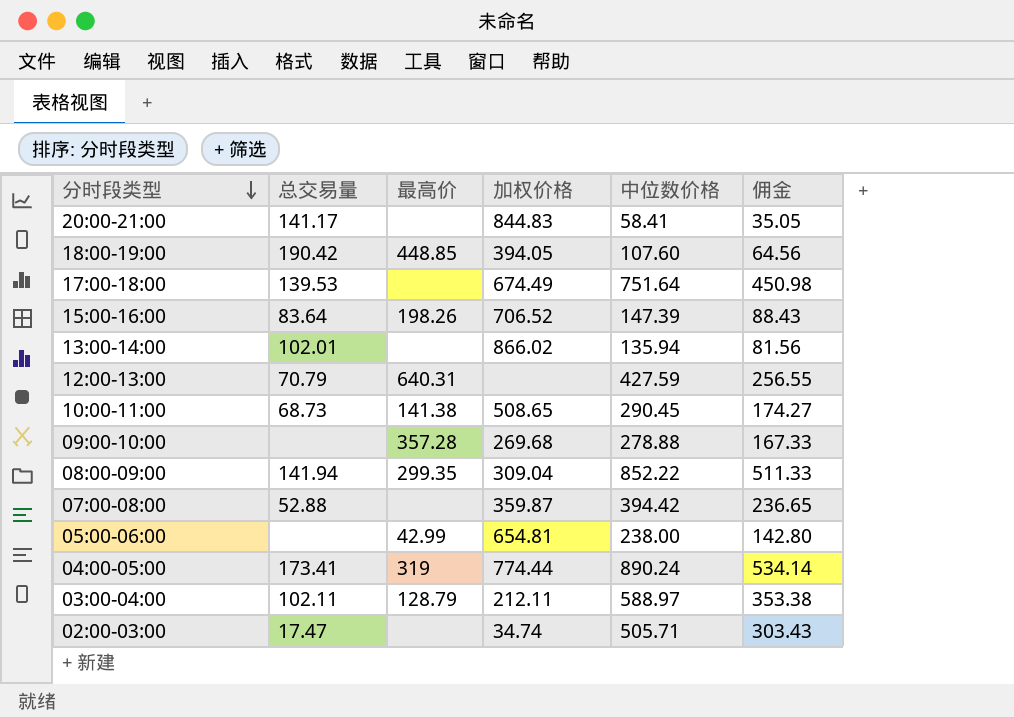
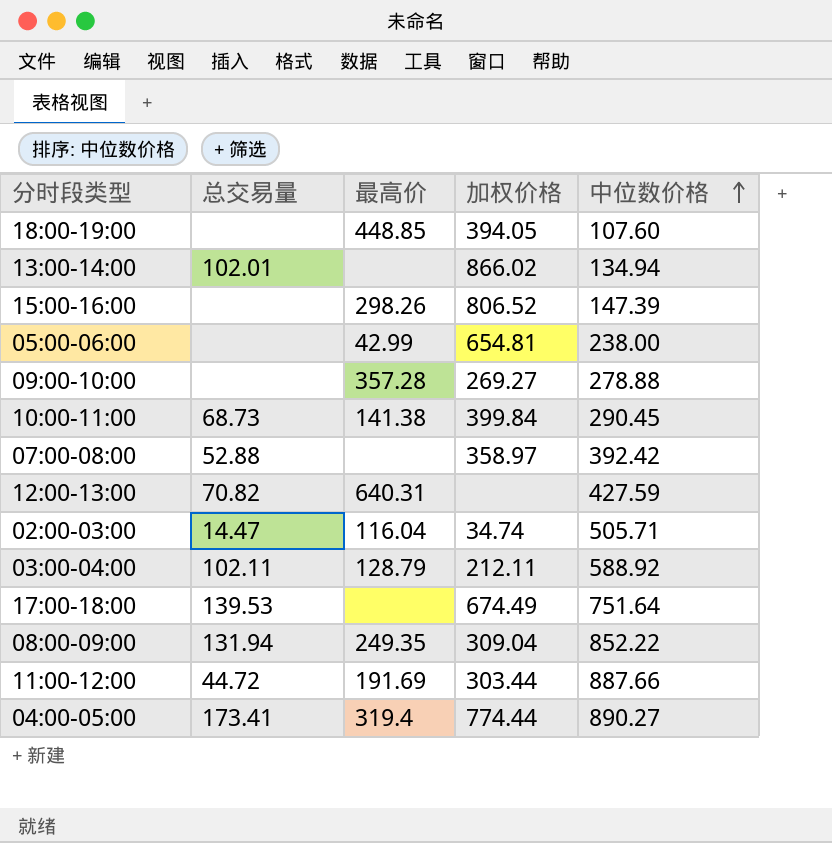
row order: 分时段类型 descending -> 中位数价格 ascending
column 佣金 | formula: [中位数价格] * 0.6 -> none
row 20:00-21:00: 141.17 | none | 844.83 | 58.41 | 35.05 -> none
18:00-19:00 | 总交易量: 190.42 -> none
13:00-14:00 | 中位数价格: 135.94 -> 134.94
15:00-16:00 | 总交易量: 83.64 -> none
15:00-16:00 | 最高价: 198.26 -> 298.26
15:00-16:00 | 加权价格: 706.52 -> 806.52
09:00-10:00 | 加权价格: 269.68 -> 269.27
10:00-11:00 | 加权价格: 508.65 -> 399.84
07:00-08:00 | 加权价格: 359.87 -> 358.97
07:00-08:00 | 中位数价格: 394.42 -> 392.42
12:00-13:00 | 总交易量: 70.79 -> 70.82
02:00-03:00 | 总交易量: 17.47 -> 14.47
02:00-03:00 | 最高价: none -> 116.04
03:00-04:00 | 中位数价格: 588.97 -> 588.92
08:00-09:00 | 总交易量: 141.94 -> 131.94
08:00-09:00 | 最高价: 299.35 -> 249.35
row 11:00-12:00: none -> 44.72 | 191.69 | 303.44 | 887.66
04:00-05:00 | 最高价: 319 -> 319.4
04:00-05:00 | 中位数价格: 890.24 -> 890.27

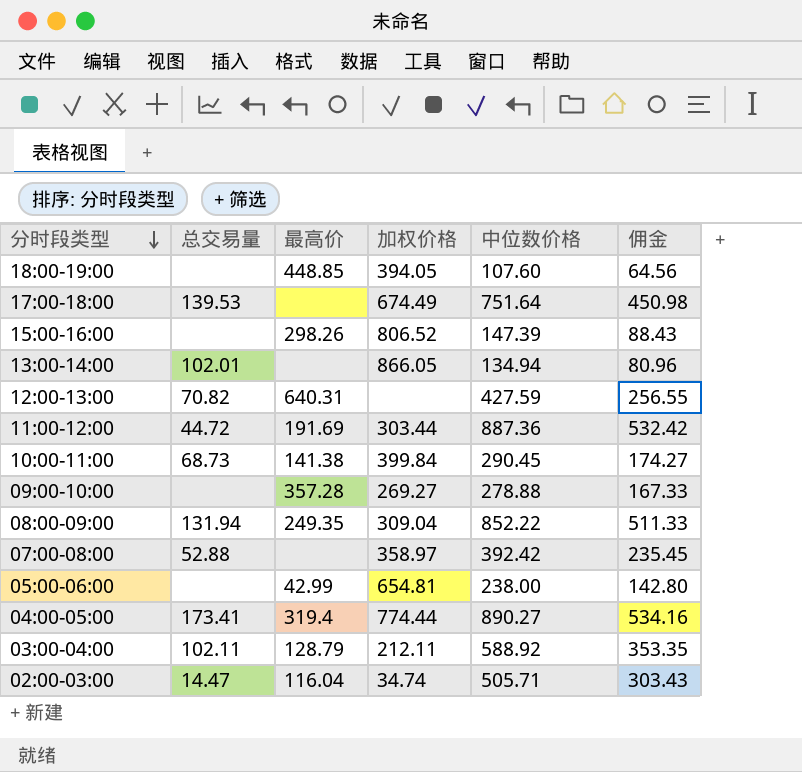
row order: 中位数价格 ascending -> 分时段类型 descending
column 佣金 | formula: none -> [中位数价格] * 0.6
13:00-14:00 | 加权价格: 866.02 -> 866.05
11:00-12:00 | 中位数价格: 887.66 -> 887.36

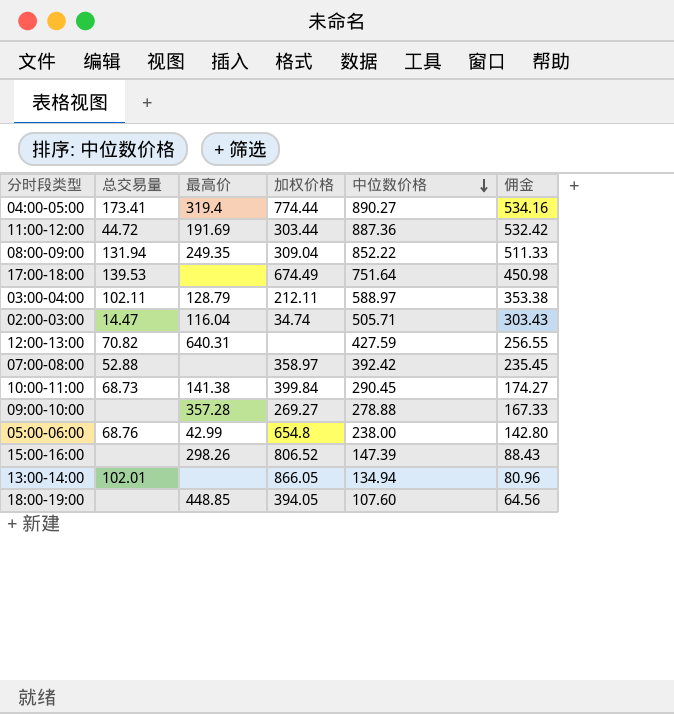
row order: 分时段类型 descending -> 中位数价格 descending
03:00-04:00 | 中位数价格: 588.92 -> 588.97
03:00-04:00 | 佣金: 353.35 -> 353.38
05:00-06:00 | 总交易量: none -> 68.76
05:00-06:00 | 加权价格: 654.81 -> 654.8

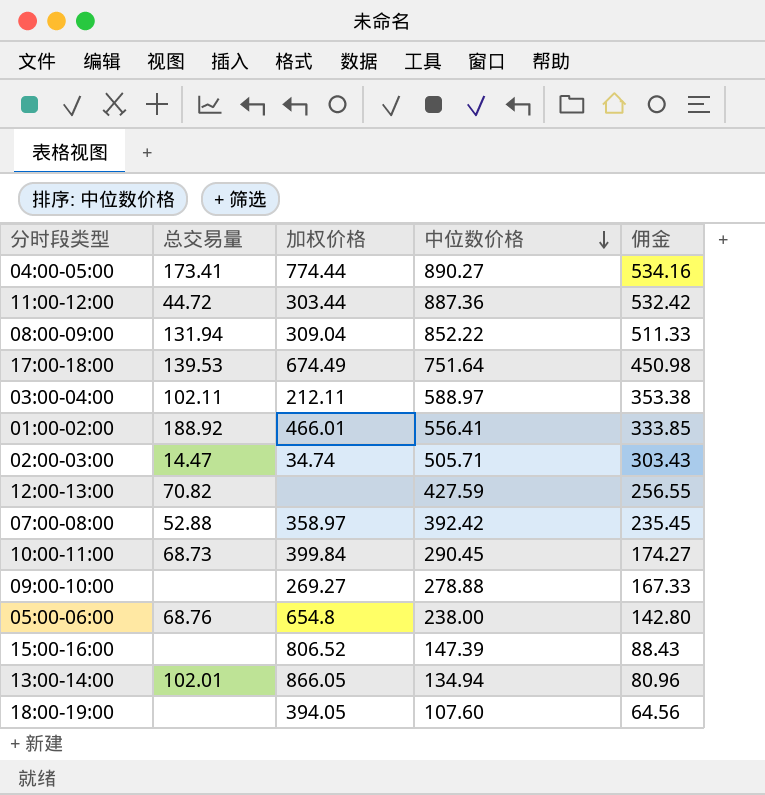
column 最高价 | position: 3 -> none
row 01:00-02:00: none -> 188.92 | 466.01 | 556.41 | 333.85

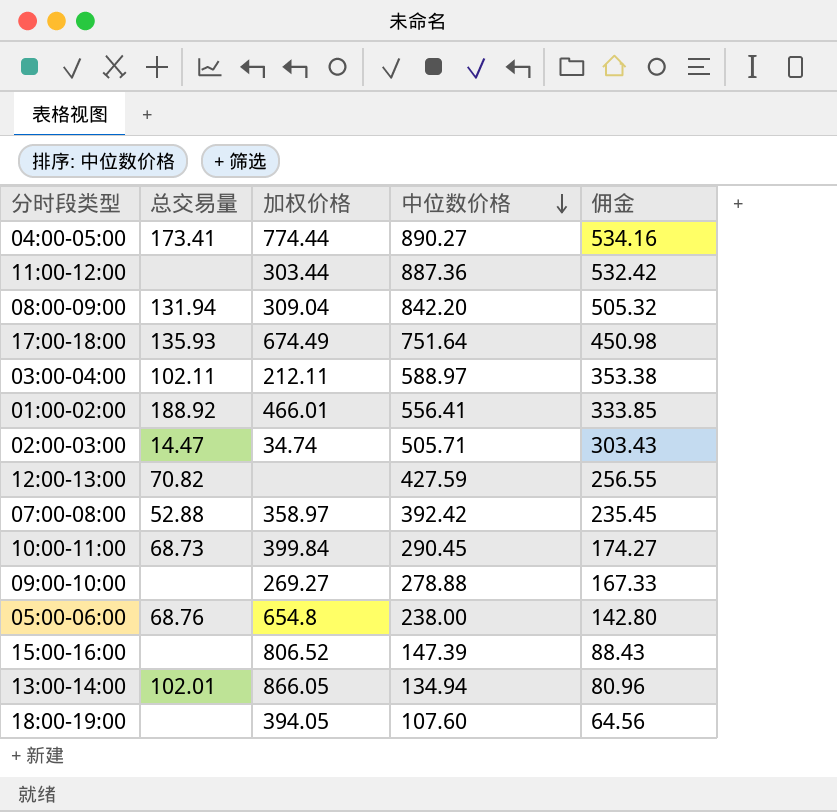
11:00-12:00 | 总交易量: 44.72 -> none
08:00-09:00 | 中位数价格: 852.22 -> 842.20
08:00-09:00 | 佣金: 511.33 -> 505.32
17:00-18:00 | 总交易量: 139.53 -> 135.93

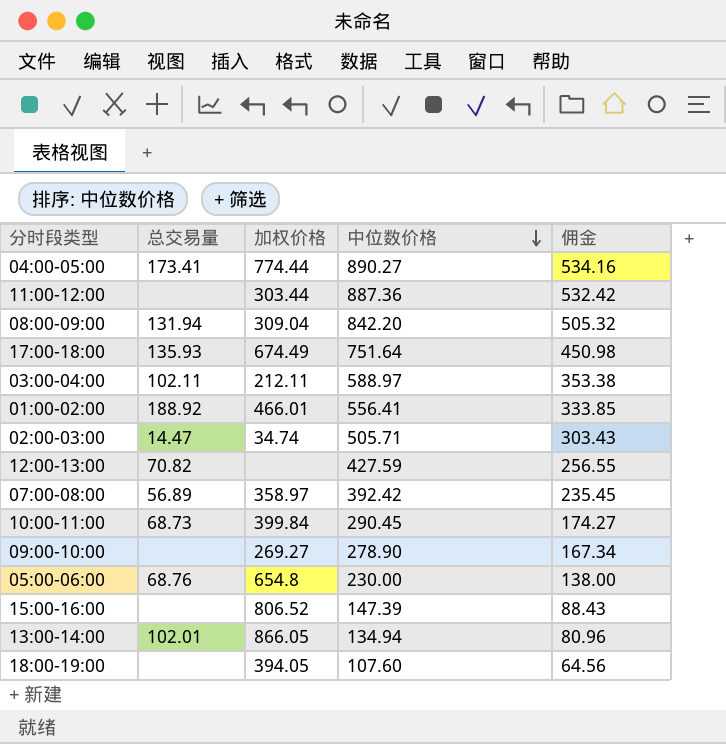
07:00-08:00 | 总交易量: 52.88 -> 56.89
09:00-10:00 | 中位数价格: 278.88 -> 278.90
09:00-10:00 | 佣金: 167.33 -> 167.34
05:00-06:00 | 中位数价格: 238.00 -> 230.00
05:00-06:00 | 佣金: 142.80 -> 138.00

